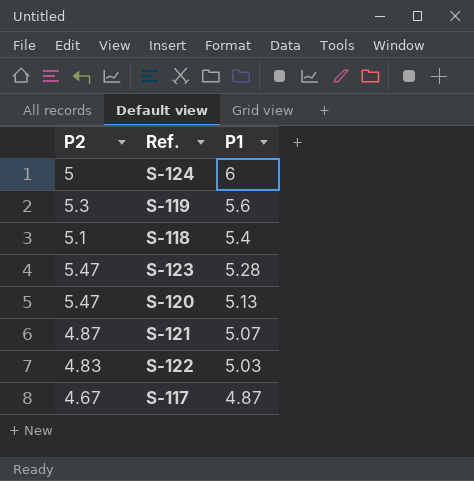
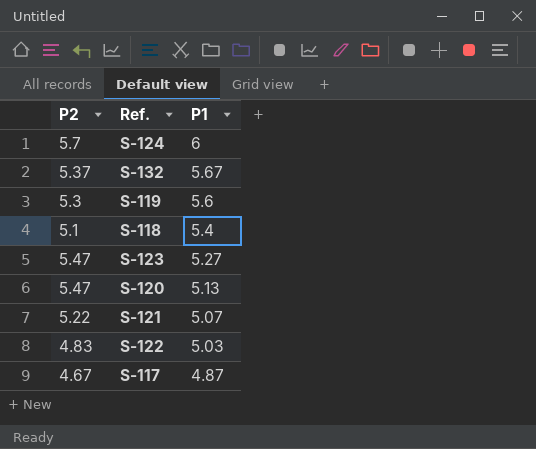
S-124 | P2: 5 -> 5.7
row S-132: none -> 5.37 | 5.67
S-123 | P1: 5.28 -> 5.27
S-121 | P2: 4.87 -> 5.22

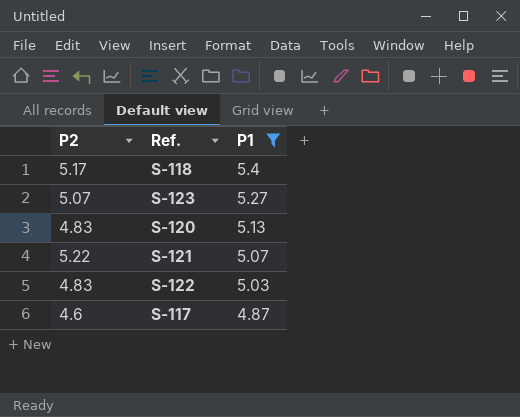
filter: none -> P1 <= 5.4
S-118 | P2: 5.1 -> 5.17
S-123 | P2: 5.47 -> 5.07
S-120 | P2: 5.47 -> 4.83
S-117 | P2: 4.67 -> 4.6

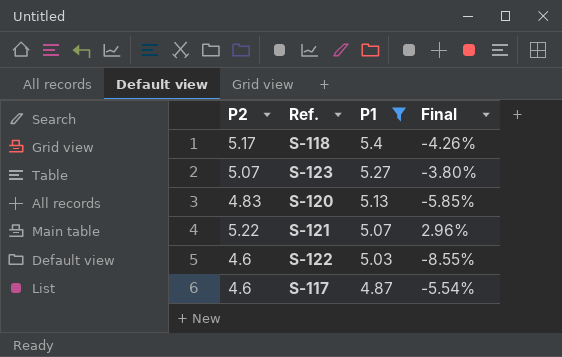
column Final | formula: none -> ([P2] - [P1]) / [P1]
S-122 | P2: 4.83 -> 4.6

